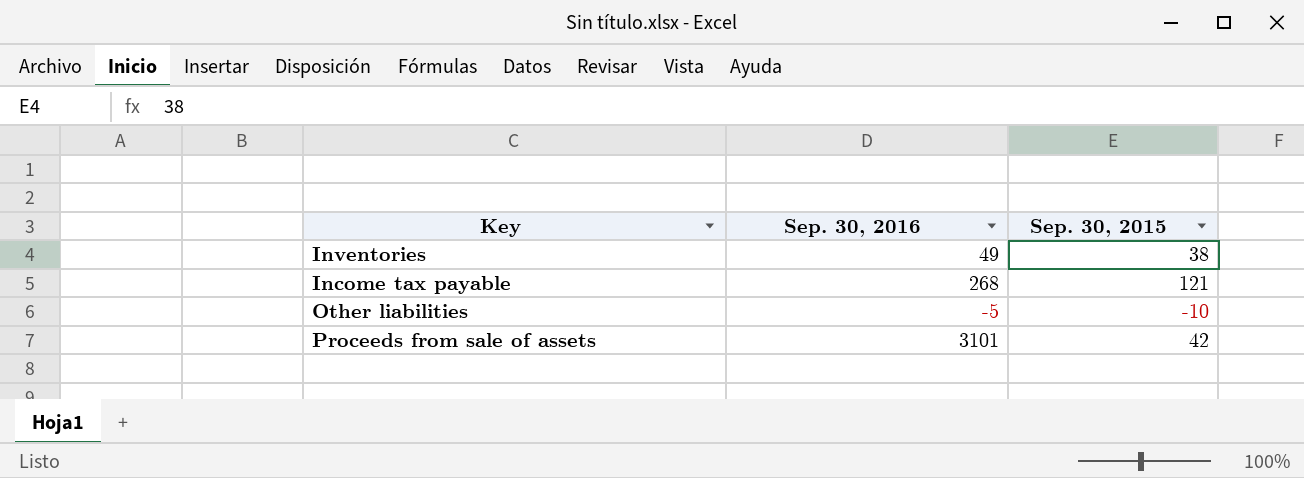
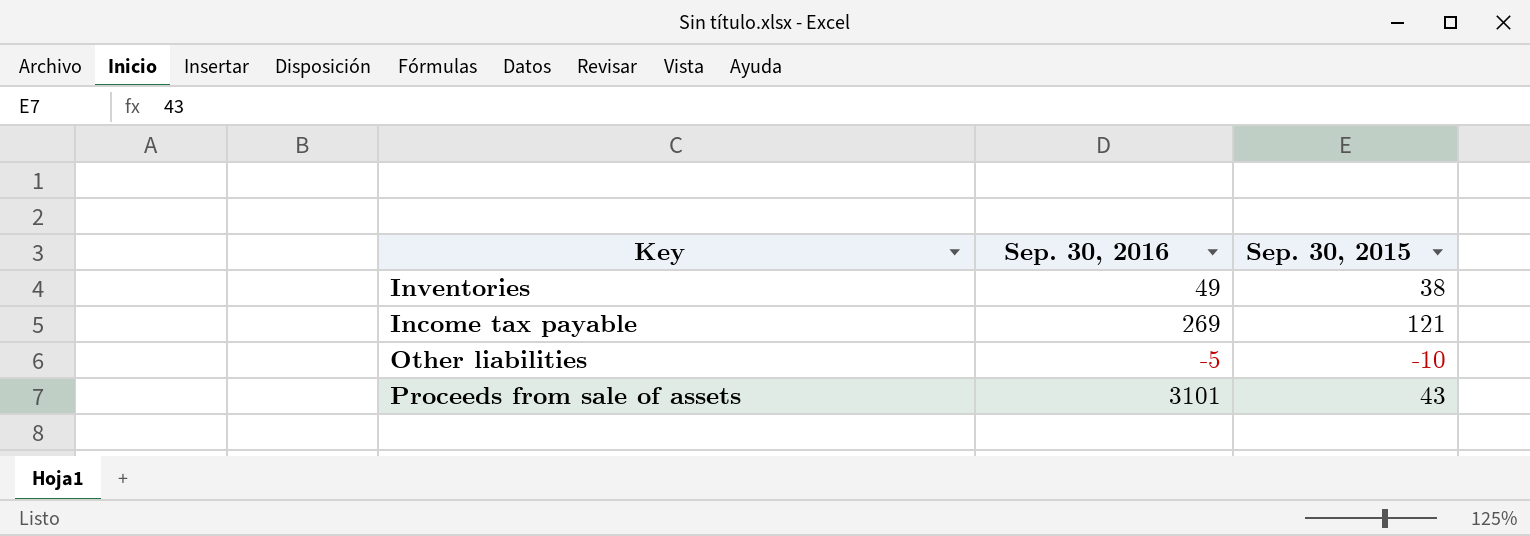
Income tax payable | Sep. 30, 2016: 268 -> 269
Proceeds from sale of assets | Sep. 30, 2015: 42 -> 43

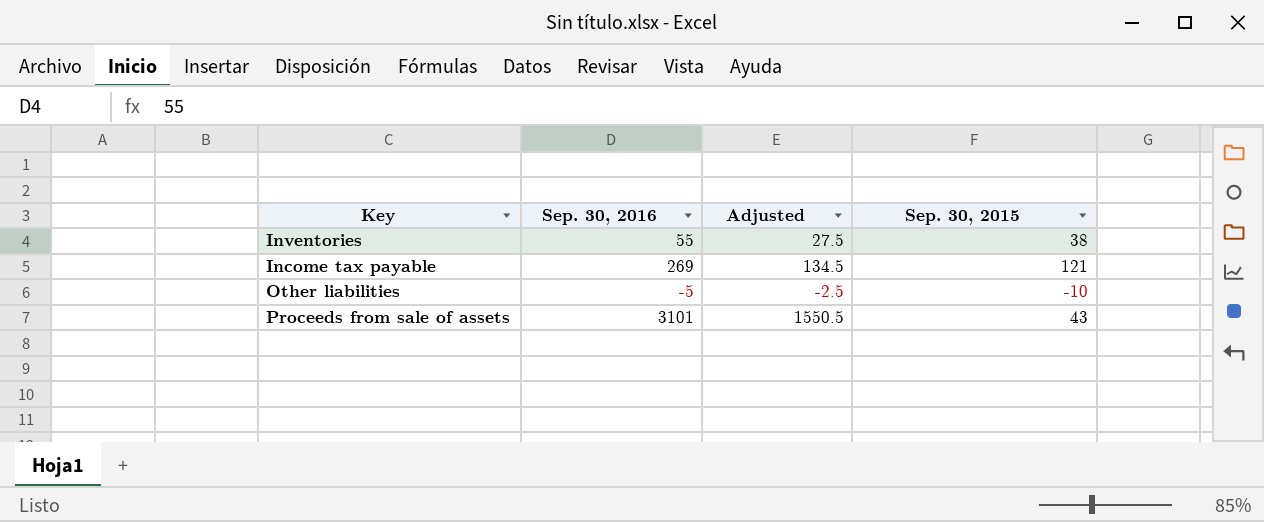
column Adjusted | formula: none -> [Sep. 30, 2016] * 0.5
Inventories | Sep. 30, 2016: 49 -> 55

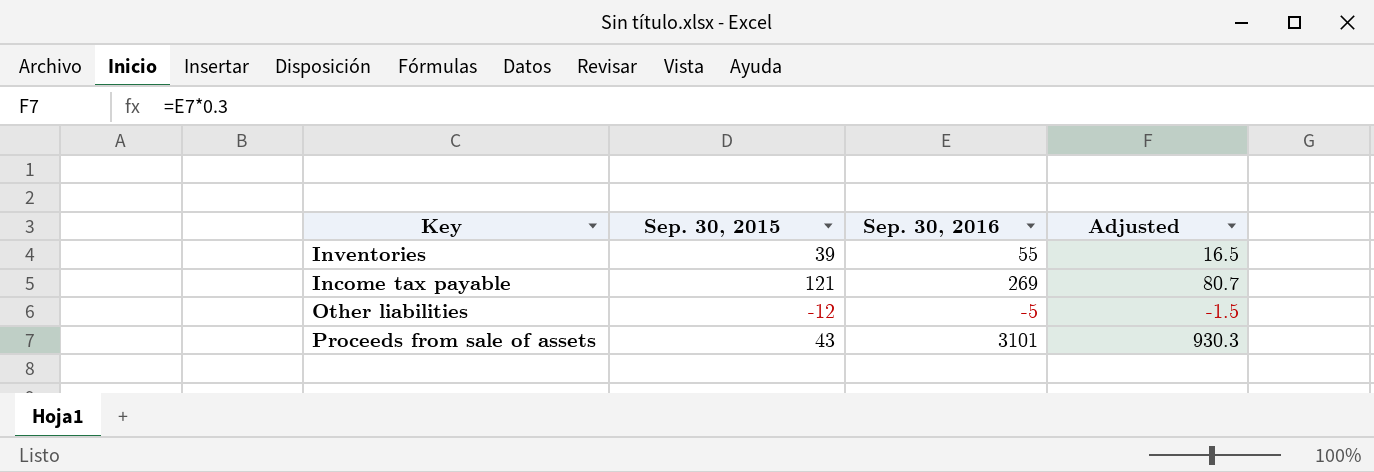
column Sep. 30, 2015 | position: 4 -> 2
column Adjusted | formula: [Sep. 30, 2016] * 0.5 -> [Sep. 30, 2016] * 0.3
Inventories | Sep. 30, 2015: 38 -> 39
Other liabilities | Sep. 30, 2015: -10 -> -12

